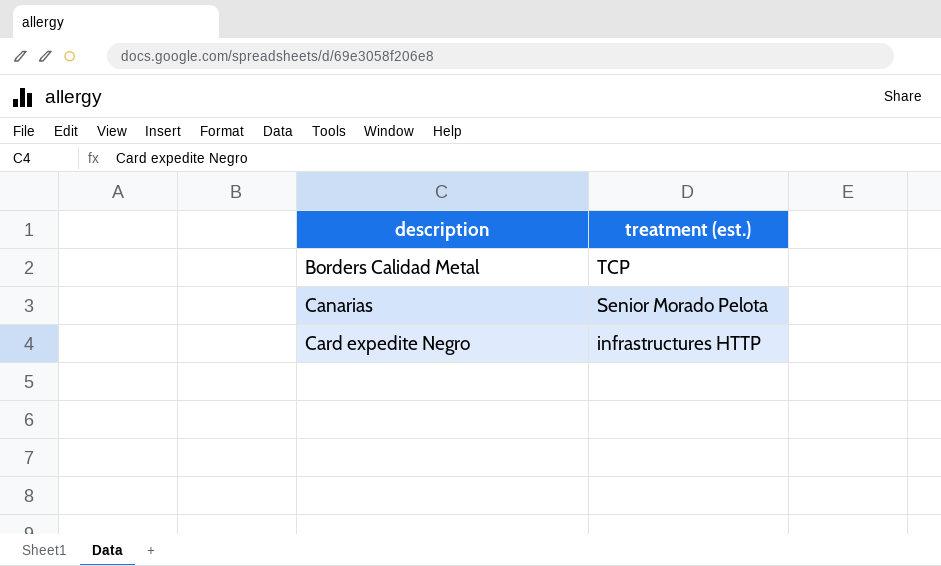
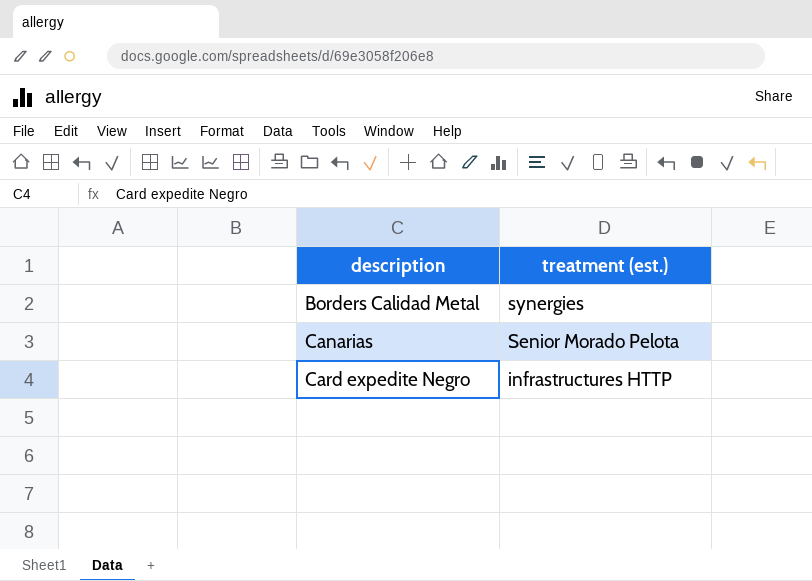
Borders Calidad Metal | treatment (est.): TCP -> synergies

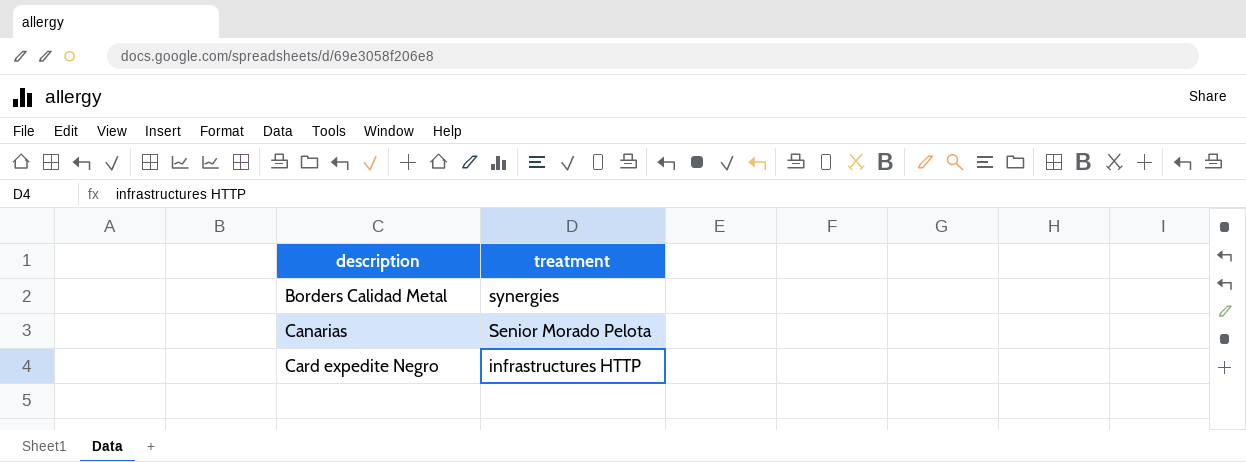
column name: treatment (est.) -> treatment

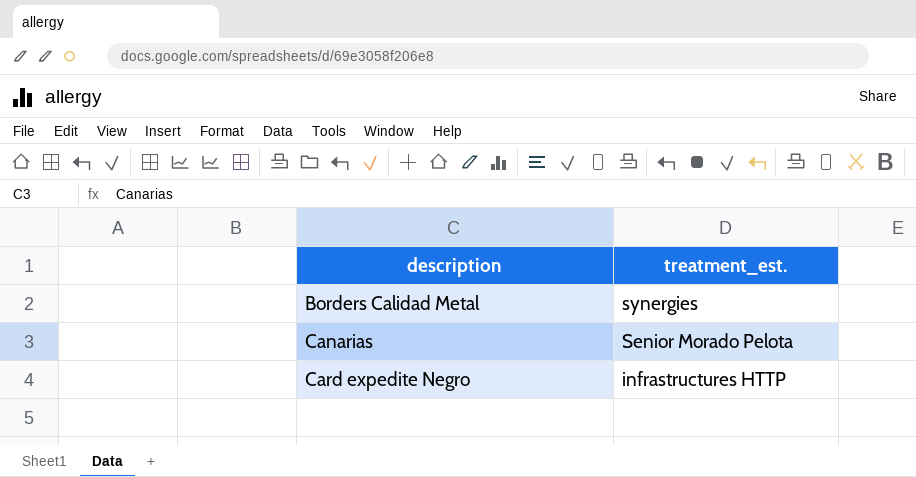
column name: treatment -> treatment_est.

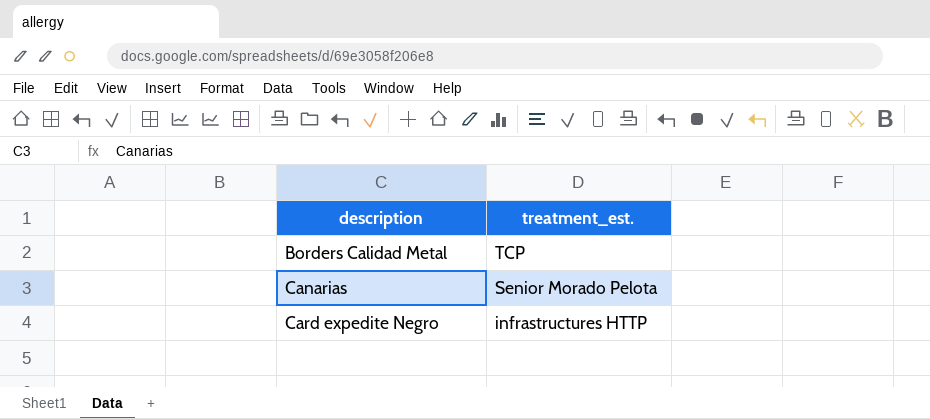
Borders Calidad Metal | treatment_est.: synergies -> TCP

